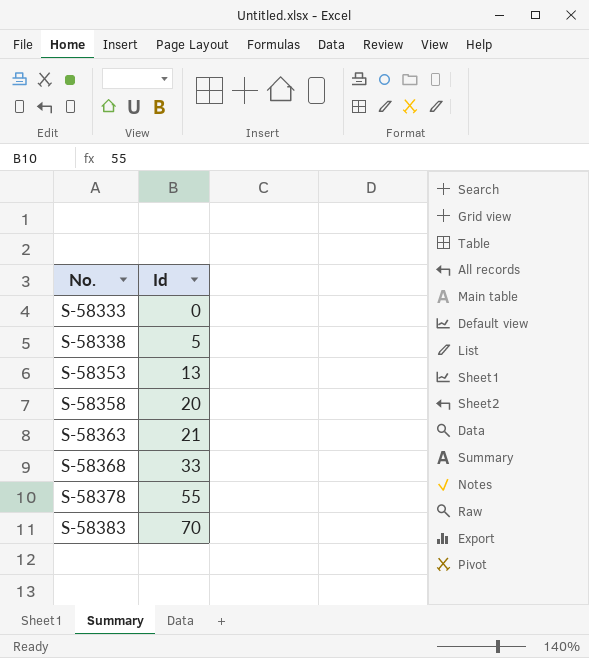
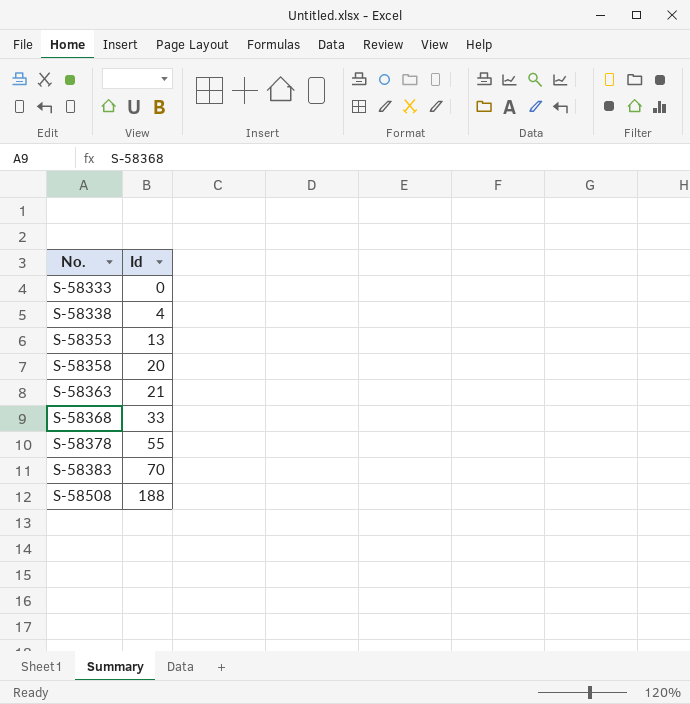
S-58338 | Id: 5 -> 4
row S-58508: none -> 188

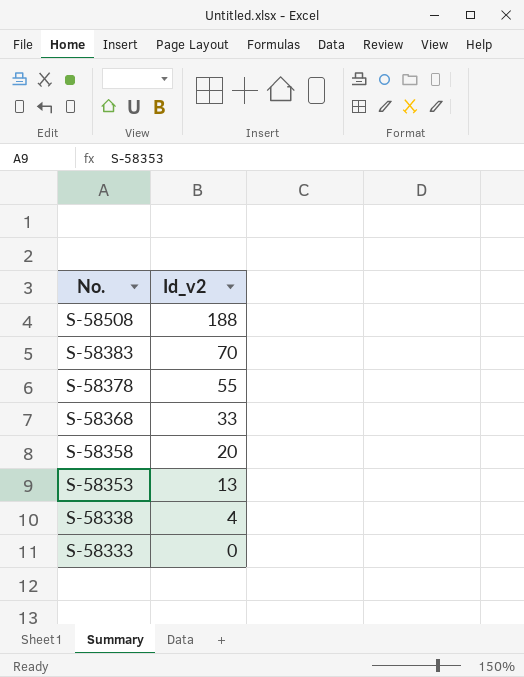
row order: No. ascending -> No. descending
column name: Id -> Id_v2
row S-58363: 21 -> none

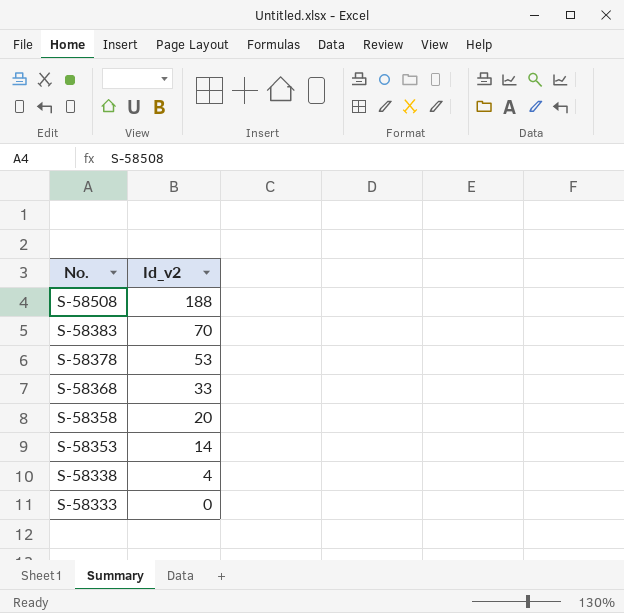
S-58378 | Id_v2: 55 -> 53
S-58353 | Id_v2: 13 -> 14

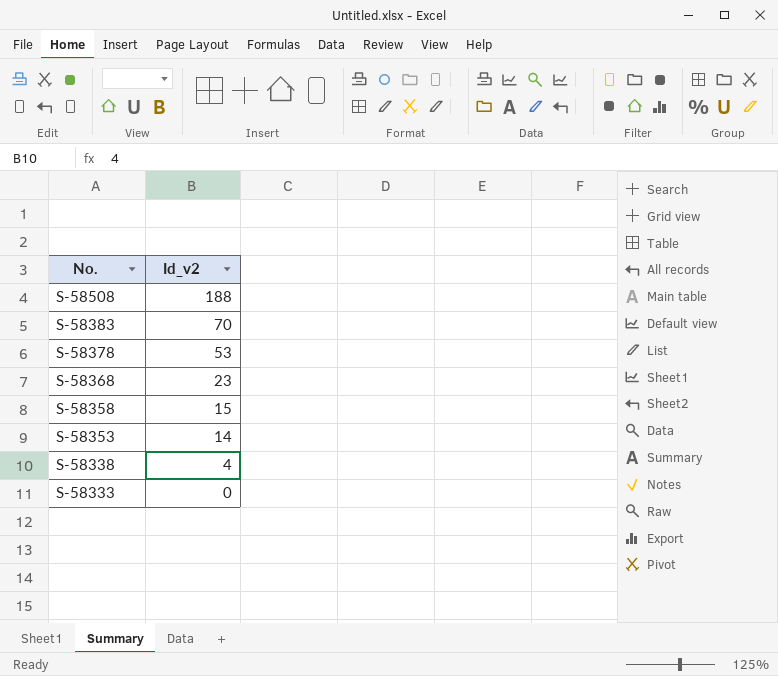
S-58368 | Id_v2: 33 -> 23
S-58358 | Id_v2: 20 -> 15

